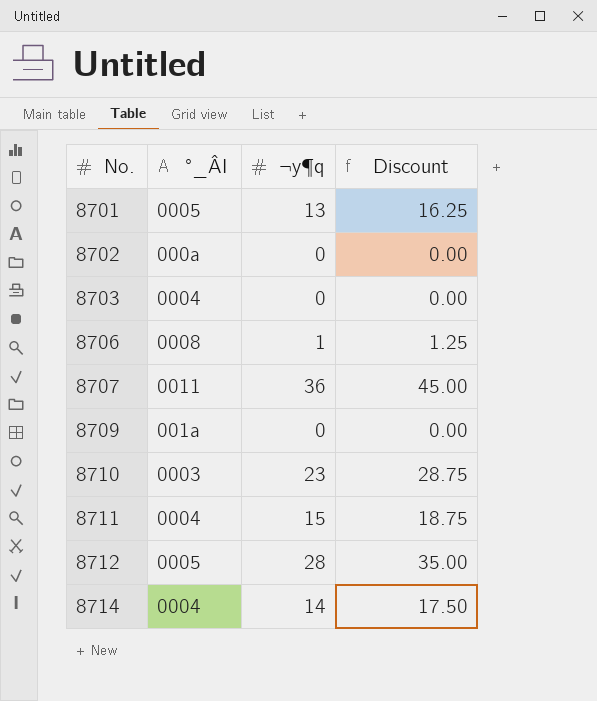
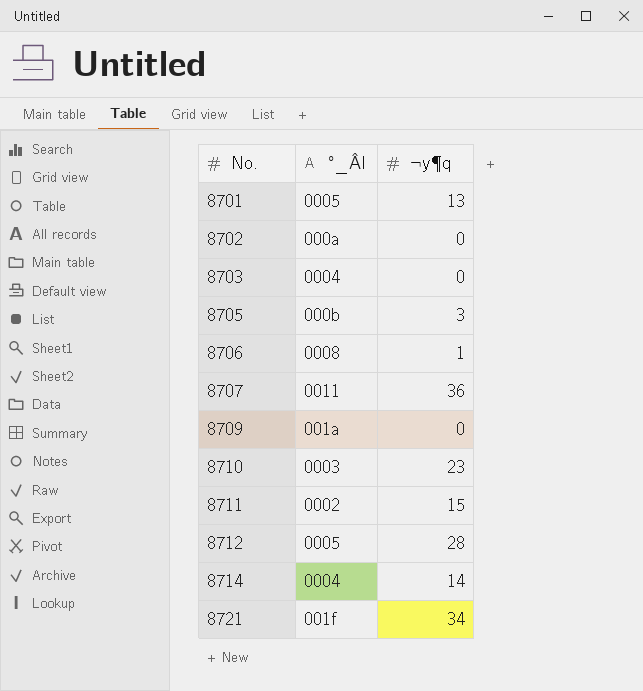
column Discount | formula: [¬y¶q] * 1.25 -> none
row 8705: none -> 000b | 3
8711 | °_ÂI: 0004 -> 0002
row 8721: none -> 001f | 34

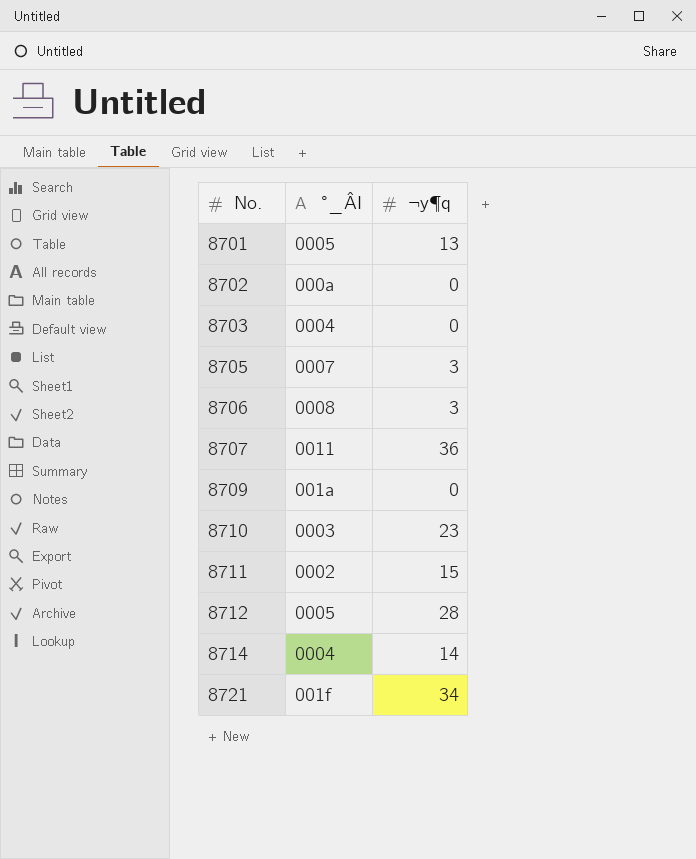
8705 | °_ÂI: 000b -> 0007
8706 | ¬y¶q: 1 -> 3

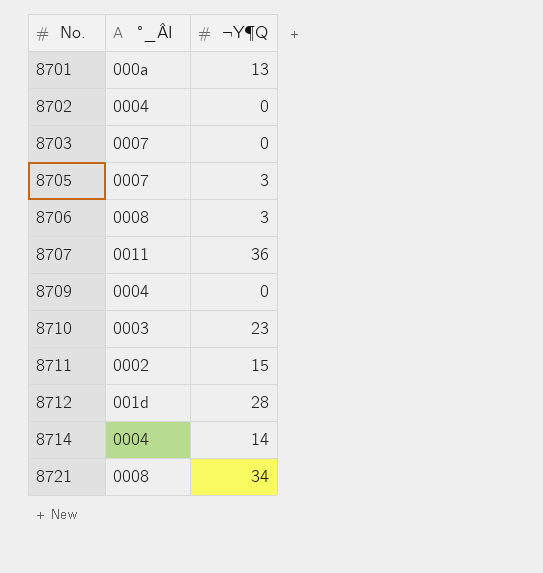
column name: ¬y¶q -> ¬Y¶Q
8701 | °_ÂI: 0005 -> 000a
8702 | °_ÂI: 000a -> 0004
8703 | °_ÂI: 0004 -> 0007
8709 | °_ÂI: 001a -> 0004
8712 | °_ÂI: 0005 -> 001d
8721 | °_ÂI: 001f -> 0008

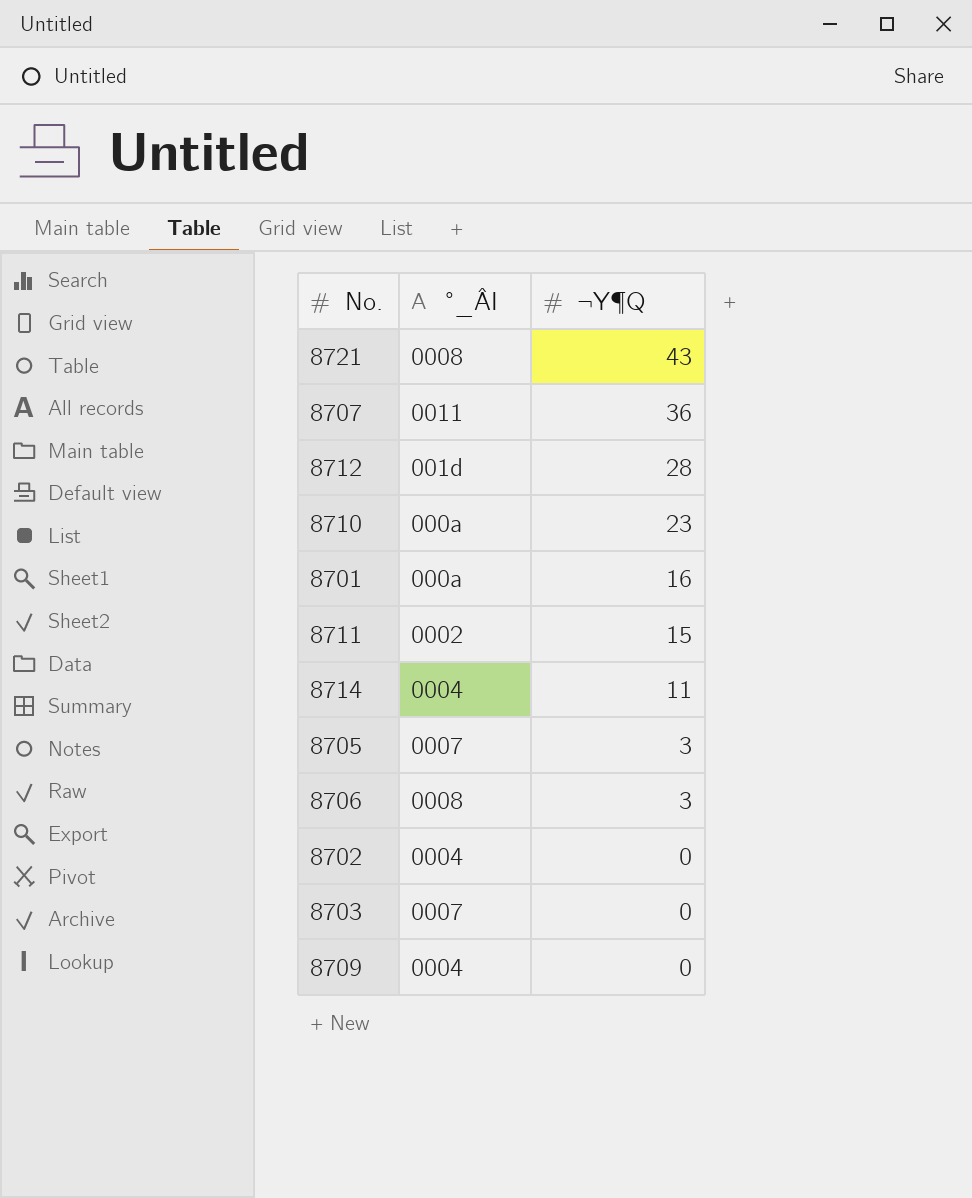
row order: No. ascending -> ¬Y¶Q descending
8721 | ¬Y¶Q: 34 -> 43
8710 | °_ÂI: 0003 -> 000a
8701 | ¬Y¶Q: 13 -> 16
8714 | ¬Y¶Q: 14 -> 11

